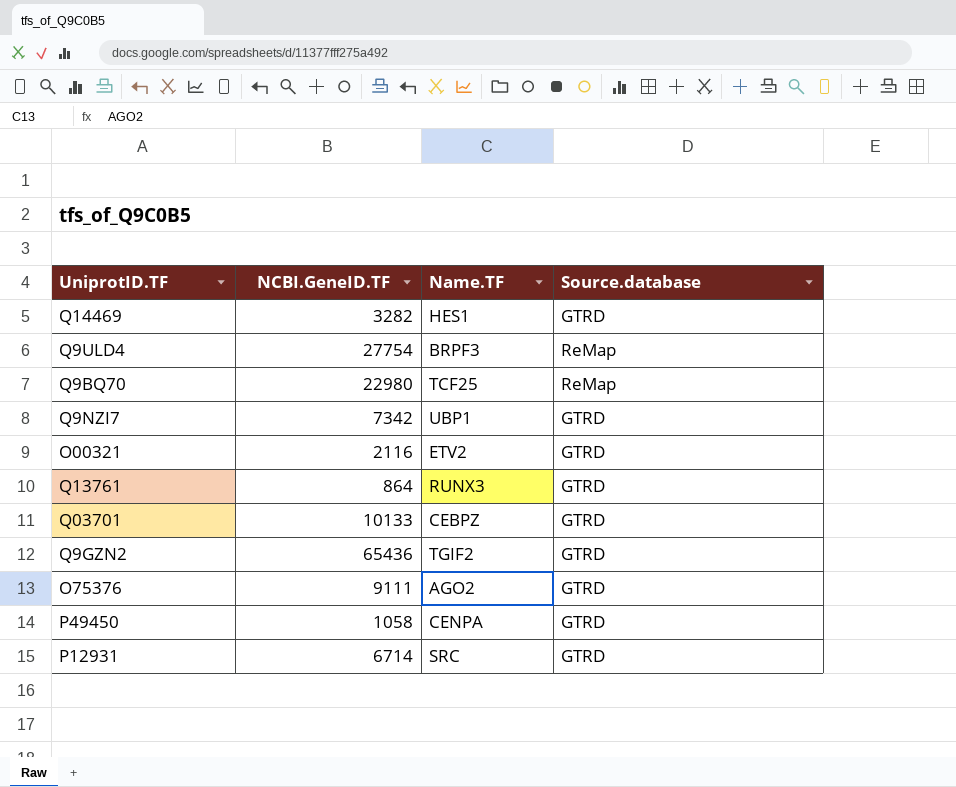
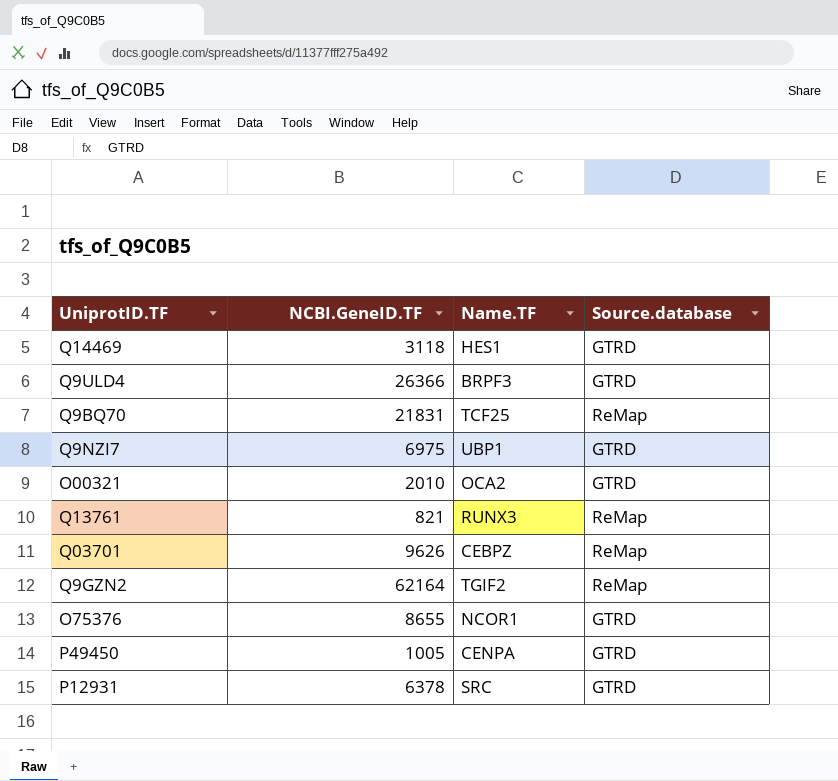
Q14469 | NCBI.GeneID.TF: 3282 -> 3118
Q9ULD4 | NCBI.GeneID.TF: 27754 -> 26366
Q9ULD4 | Source.database: ReMap -> GTRD
Q9BQ70 | NCBI.GeneID.TF: 22980 -> 21831
Q9NZI7 | NCBI.GeneID.TF: 7342 -> 6975
O00321 | NCBI.GeneID.TF: 2116 -> 2010
O00321 | Name.TF: ETV2 -> OCA2
Q13761 | NCBI.GeneID.TF: 864 -> 821
Q13761 | Source.database: GTRD -> ReMap
Q03701 | NCBI.GeneID.TF: 10133 -> 9626
Q03701 | Source.database: GTRD -> ReMap
Q9GZN2 | NCBI.GeneID.TF: 65436 -> 62164
Q9GZN2 | Source.database: GTRD -> ReMap
O75376 | NCBI.GeneID.TF: 9111 -> 8655
O75376 | Name.TF: AGO2 -> NCOR1
P49450 | NCBI.GeneID.TF: 1058 -> 1005
P12931 | NCBI.GeneID.TF: 6714 -> 6378

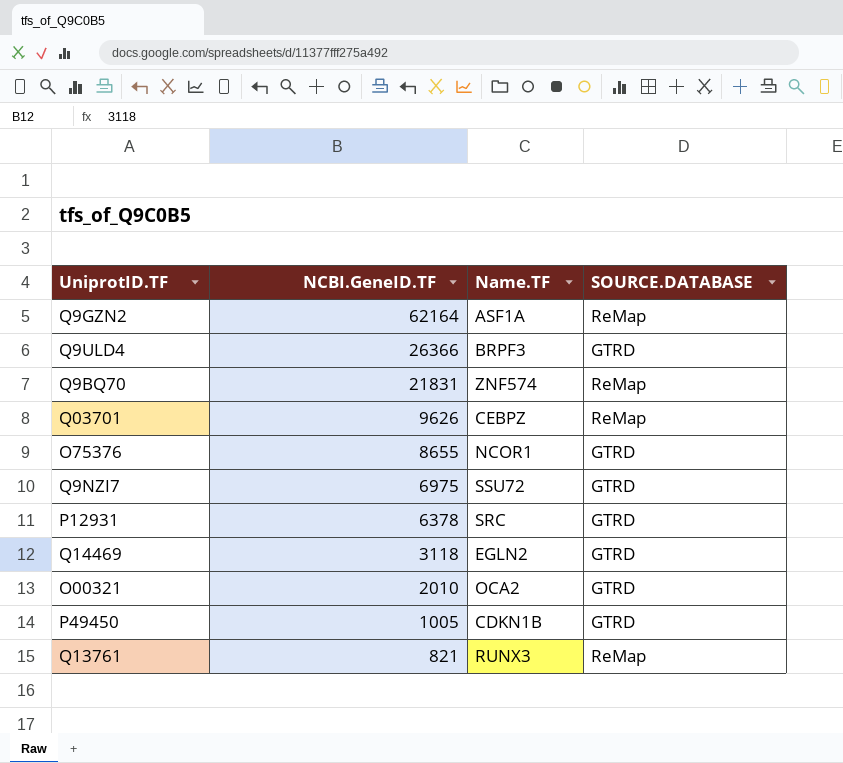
row order: none -> NCBI.GeneID.TF descending
column name: Source.database -> SOURCE.DATABASE
Q9GZN2 | Name.TF: TGIF2 -> ASF1A
Q9BQ70 | Name.TF: TCF25 -> ZNF574
Q9NZI7 | Name.TF: UBP1 -> SSU72
Q14469 | Name.TF: HES1 -> EGLN2
P49450 | Name.TF: CENPA -> CDKN1B

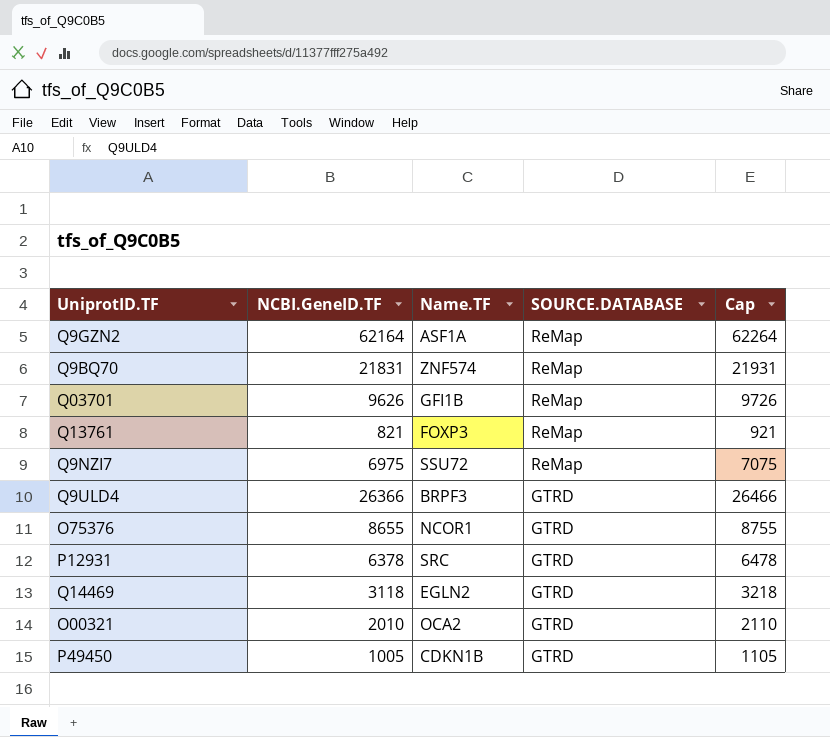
row order: NCBI.GeneID.TF descending -> SOURCE.DATABASE descending
column Cap | formula: none -> [NCBI.GeneID.TF] + 100
Q03701 | Name.TF: CEBPZ -> GFI1B
Q13761 | Name.TF: RUNX3 -> FOXP3
Q9NZI7 | SOURCE.DATABASE: GTRD -> ReMap

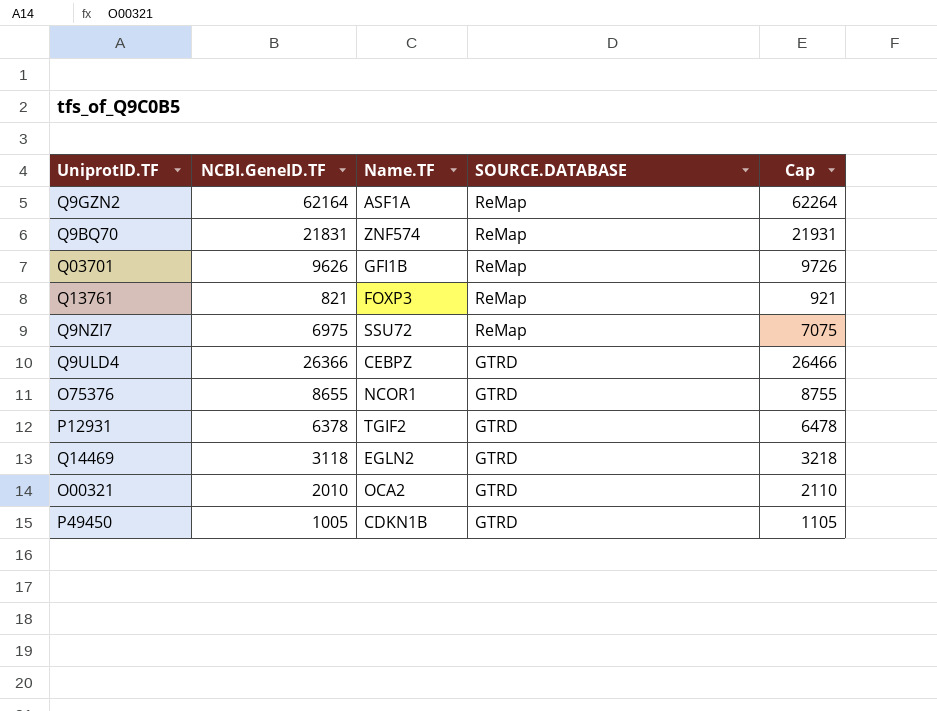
Q9ULD4 | Name.TF: BRPF3 -> CEBPZ
P12931 | Name.TF: SRC -> TGIF2

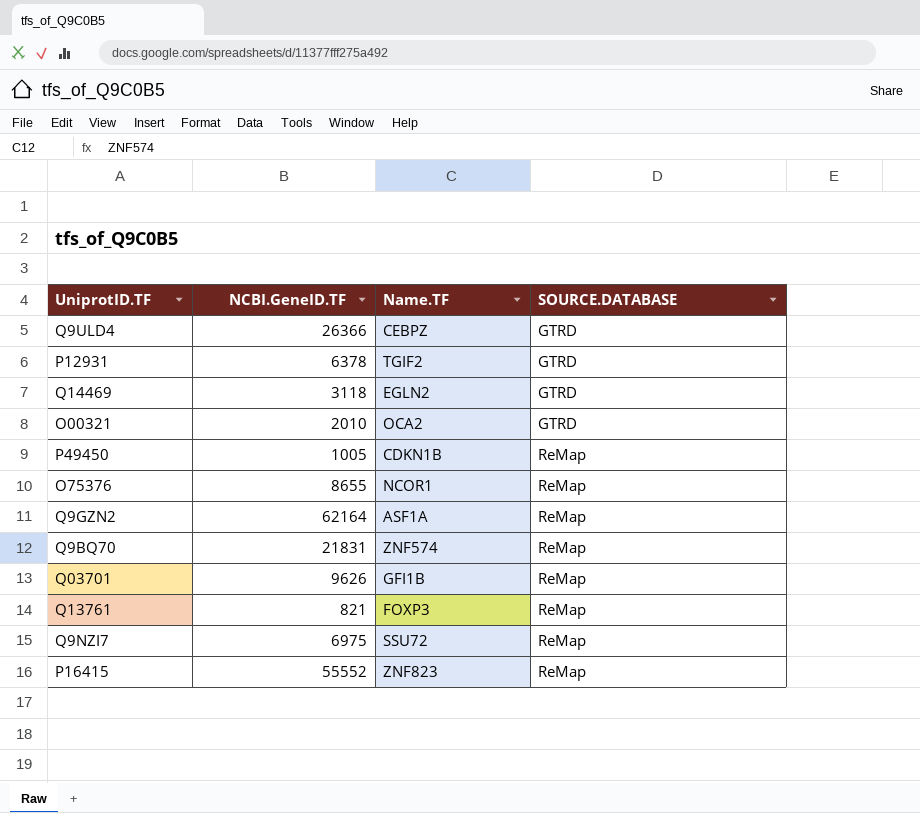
row order: SOURCE.DATABASE descending -> SOURCE.DATABASE ascending
column Cap | formula: [NCBI.GeneID.TF] + 100 -> none
P49450 | SOURCE.DATABASE: GTRD -> ReMap
O75376 | SOURCE.DATABASE: GTRD -> ReMap
row P16415: none -> 55552 | ZNF823 | ReMap

